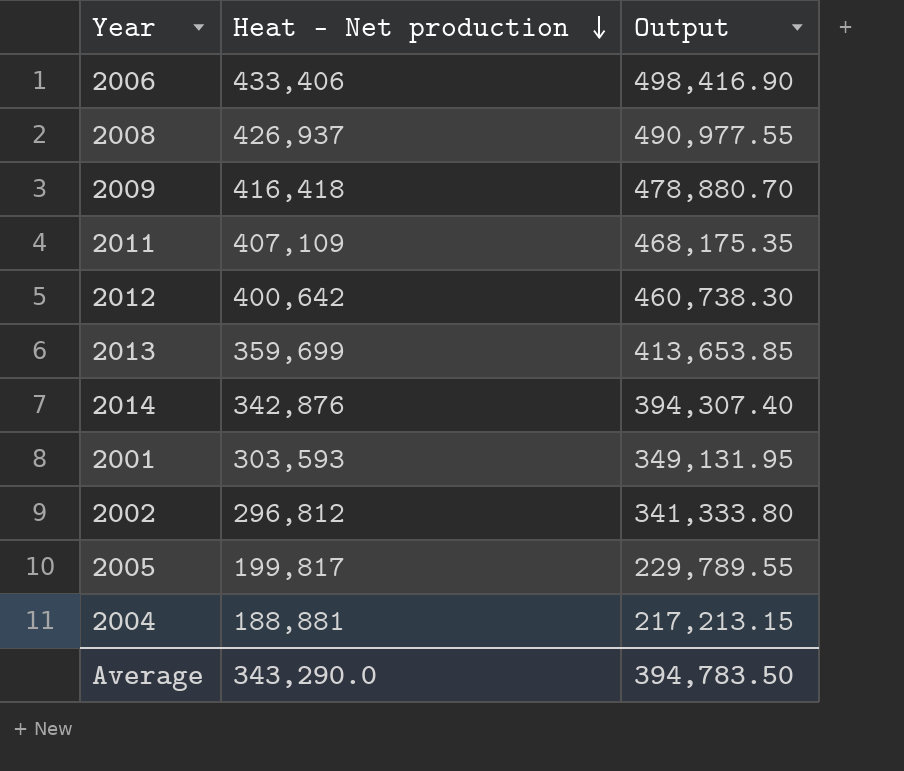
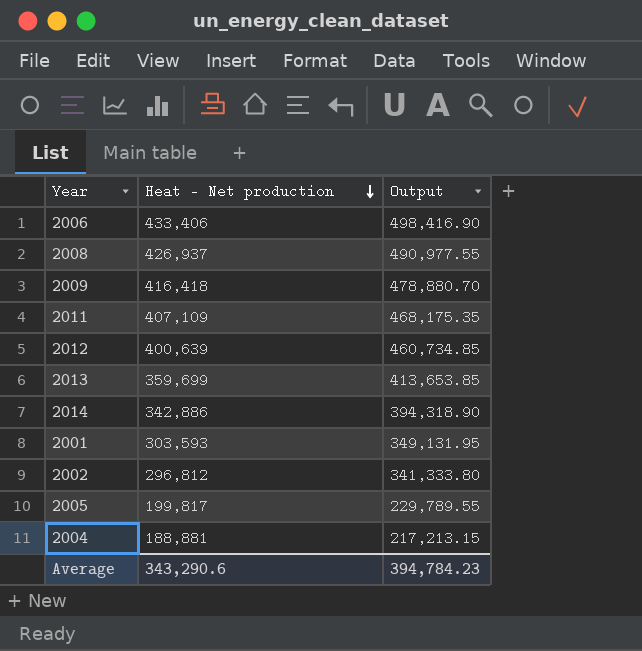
2012 | Heat - Net production: 400,642 -> 400,639
2012 | Output: 460,738.30 -> 460,734.85
2014 | Heat - Net production: 342,876 -> 342,886
2014 | Output: 394,307.40 -> 394,318.90
Average | Heat - Net production: 343,290.0 -> 343,290.6
Average | Output: 394,783.50 -> 394,784.23

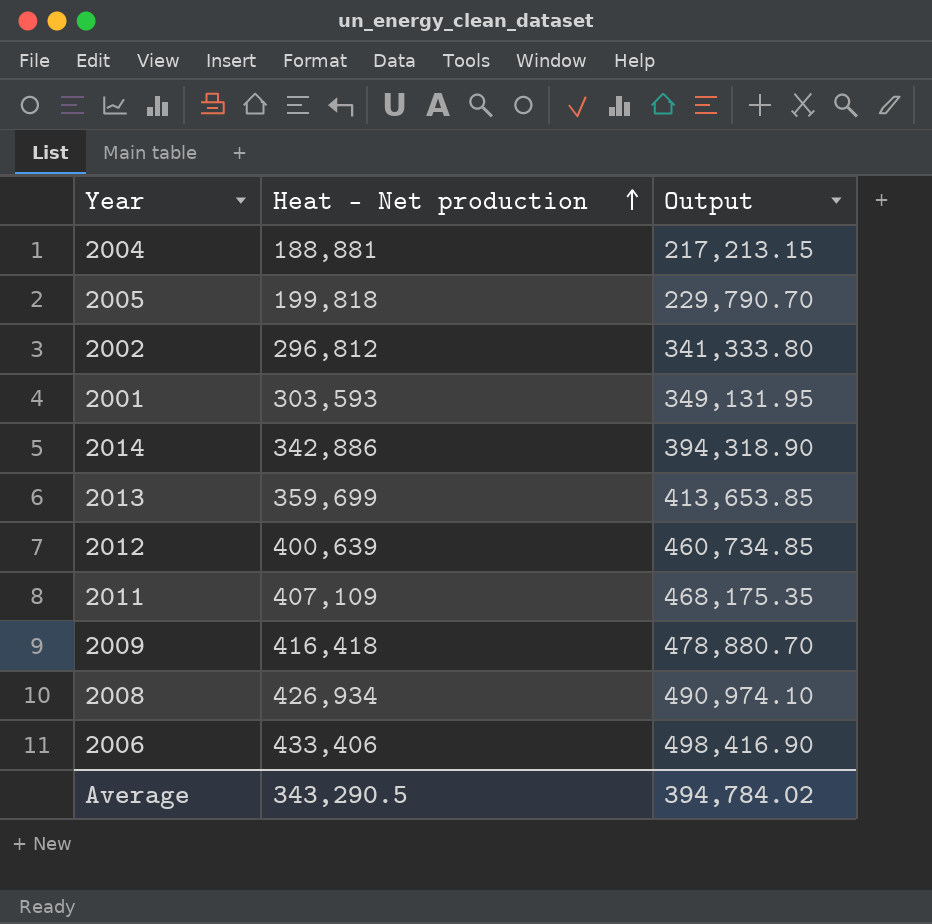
row order: Heat - Net production descending -> Heat - Net production ascending
2005 | Heat - Net production: 199,817 -> 199,818
2005 | Output: 229,789.55 -> 229,790.70
2008 | Heat - Net production: 426,937 -> 426,934
2008 | Output: 490,977.55 -> 490,974.10
Average | Heat - Net production: 343,290.6 -> 343,290.5
Average | Output: 394,784.23 -> 394,784.02

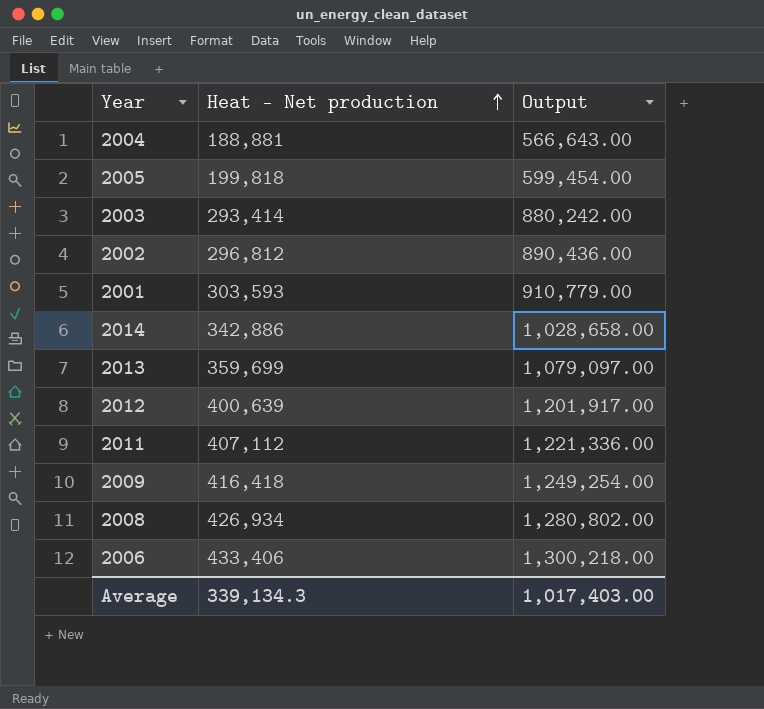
column Output | formula: [Heat - Net production] * 1.15 -> [Heat - Net production] * 3
row 2003: none -> 293,414 | 880,242.00
2011 | Heat - Net production: 407,109 -> 407,112
Average | Heat - Net production: 343,290.5 -> 339,134.3
Average | Output: 394,784.02 -> 1,017,403.00

